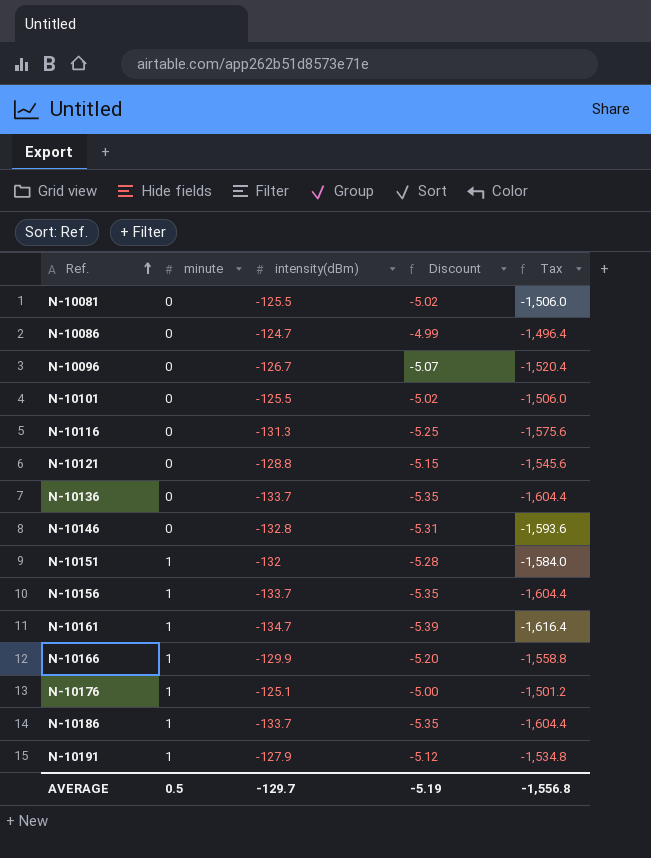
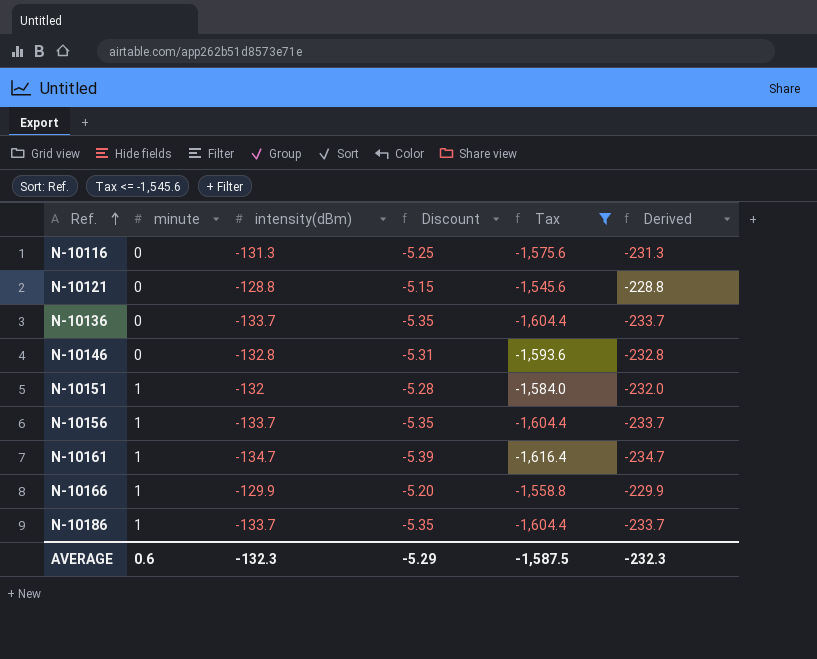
filter: none -> Tax <= -1,545.6
column Derived | formula: none -> [intensity(dBm)] - 100
AVERAGE | minute: 0.5 -> 0.6
AVERAGE | intensity(dBm): -129.7 -> -132.3
AVERAGE | Discount: -5.19 -> -5.29
AVERAGE | Tax: -1,556.8 -> -1,587.5

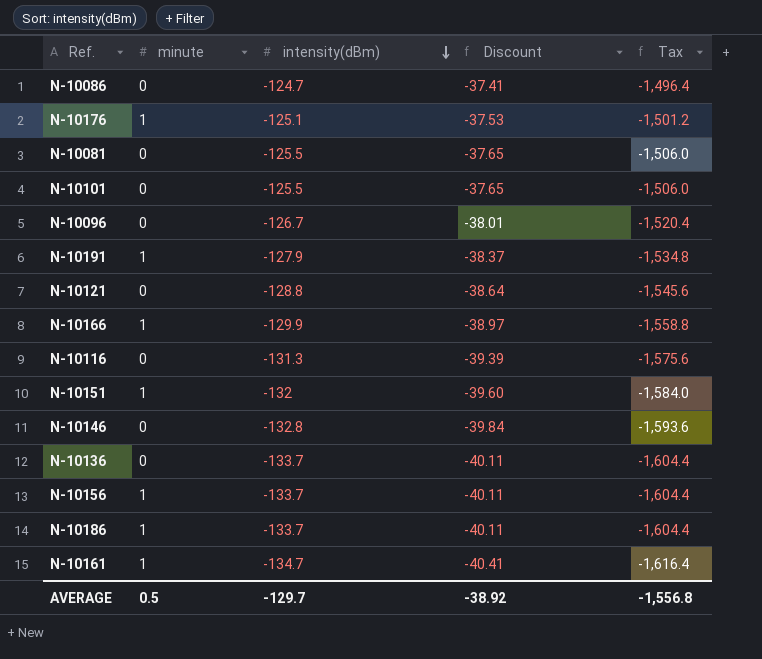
filter: Tax <= -1,545.6 -> none
row order: Ref. ascending -> intensity(dBm) descending
column Derived | formula: [intensity(dBm)] - 100 -> none
column Discount | formula: [intensity(dBm)] * 0.04 -> [intensity(dBm)] * 0.3
AVERAGE | minute: 0.6 -> 0.5
AVERAGE | intensity(dBm): -132.3 -> -129.7
AVERAGE | Discount: -5.29 -> -38.92
AVERAGE | Tax: -1,587.5 -> -1,556.8

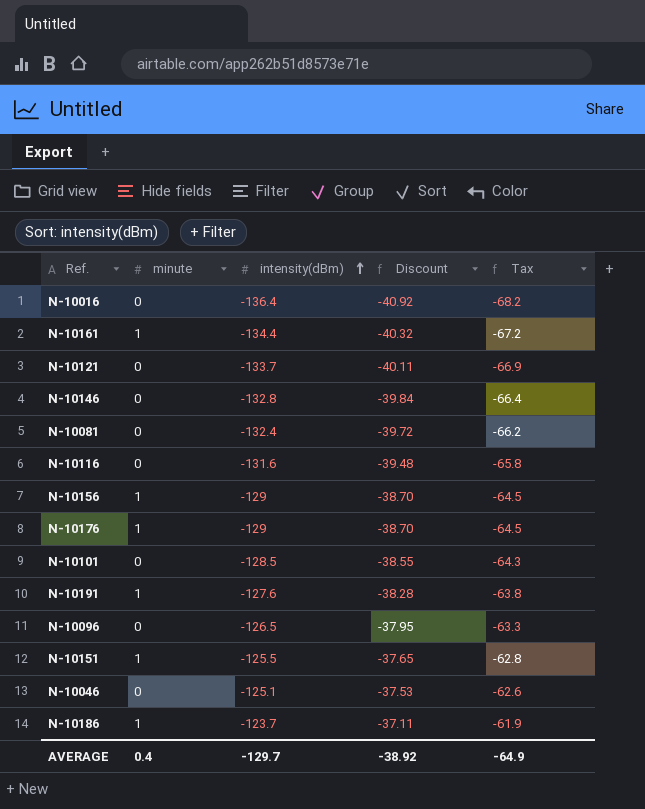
row order: intensity(dBm) descending -> intensity(dBm) ascending
column Tax | formula: [intensity(dBm)] * 12 -> [intensity(dBm)] * 0.5
row N-10086: 0 | -124.7 | -37.41 | -1,496.4 -> none
row N-10166: 1 | -129.9 | -38.97 | -1,558.8 -> none
row N-10136: 0 | -133.7 | -40.11 | -1,604.4 -> none
row N-10016: none -> 0 | -136.4 | -40.92 | -68.2
N-10161 | intensity(dBm): -134.7 -> -134.4
N-10161 | Discount: -40.41 -> -40.32
N-10121 | intensity(dBm): -128.8 -> -133.7
N-10121 | Discount: -38.64 -> -40.11
N-10081 | intensity(dBm): -125.5 -> -132.4
N-10081 | Discount: -37.65 -> -39.72
N-10116 | intensity(dBm): -131.3 -> -131.6
N-10116 | Discount: -39.39 -> -39.48
N-10156 | intensity(dBm): -133.7 -> -129
N-10156 | Discount: -40.11 -> -38.70
N-10176 | intensity(dBm): -125.1 -> -129
N-10176 | Discount: -37.53 -> -38.70
N-10101 | intensity(dBm): -125.5 -> -128.5
N-10101 | Discount: -37.65 -> -38.55
N-10191 | intensity(dBm): -127.9 -> -127.6
N-10191 | Discount: -38.37 -> -38.28
N-10096 | intensity(dBm): -126.7 -> -126.5
N-10096 | Discount: -38.01 -> -37.95
N-10151 | intensity(dBm): -132 -> -125.5
N-10151 | Discount: -39.60 -> -37.65
row N-10046: none -> 0 | -125.1 | -37.53 | -62.6
N-10186 | intensity(dBm): -133.7 -> -123.7
N-10186 | Discount: -40.11 -> -37.11
AVERAGE | minute: 0.5 -> 0.4
AVERAGE | Tax: -1,556.8 -> -64.9

